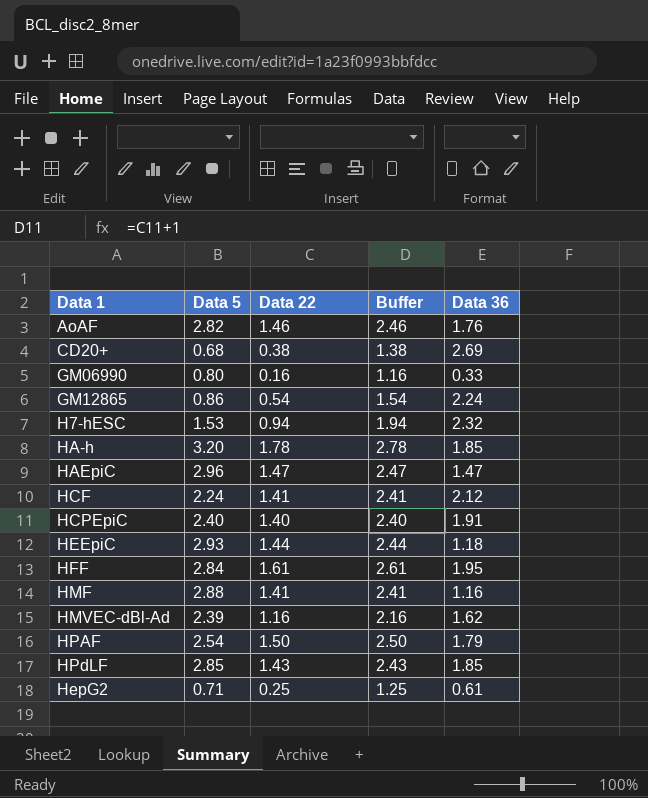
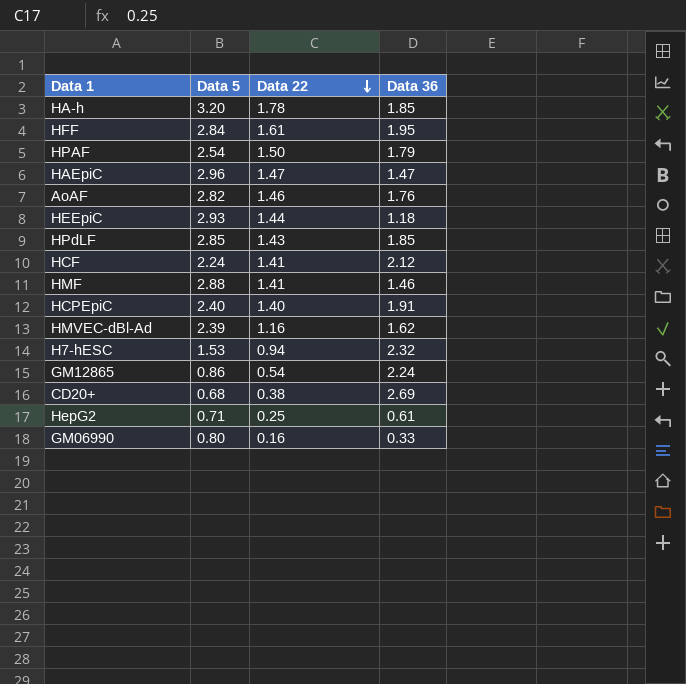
row order: none -> Data 22 descending
column Buffer | formula: [Data 22] + 1 -> none
HMF | Data 36: 1.16 -> 1.46

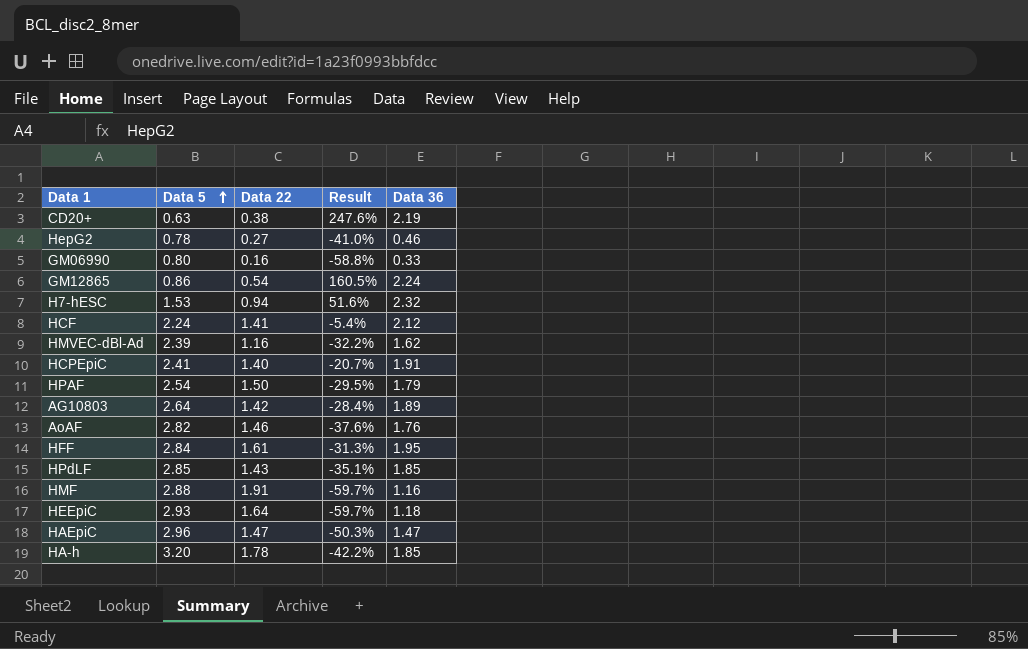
row order: Data 22 descending -> Data 5 ascending
column Result | formula: none -> ([Data 36] - [Data 5]) / [Data 5]
CD20+ | Data 5: 0.68 -> 0.63
CD20+ | Data 36: 2.69 -> 2.19
HepG2 | Data 5: 0.71 -> 0.78
HepG2 | Data 22: 0.25 -> 0.27
HepG2 | Data 36: 0.61 -> 0.46
HCPEpiC | Data 5: 2.40 -> 2.41
row AG10803: none -> 2.64 | 1.42 | -28.4% | 1.89
HMF | Data 22: 1.41 -> 1.91
HMF | Data 36: 1.46 -> 1.16
HEEpiC | Data 22: 1.44 -> 1.64

